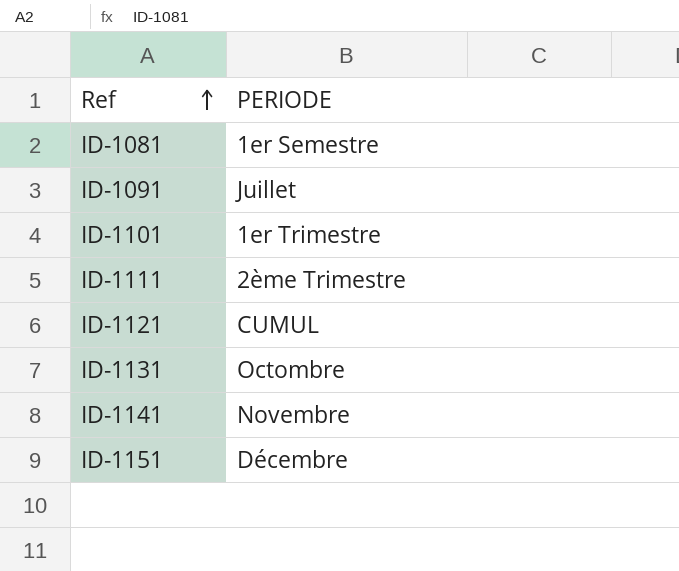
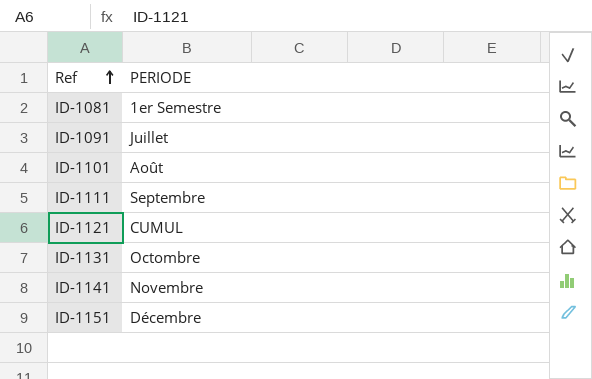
ID-1101 | PERIODE: 1er Trimestre -> Août
ID-1111 | PERIODE: 2ème Trimestre -> Septembre

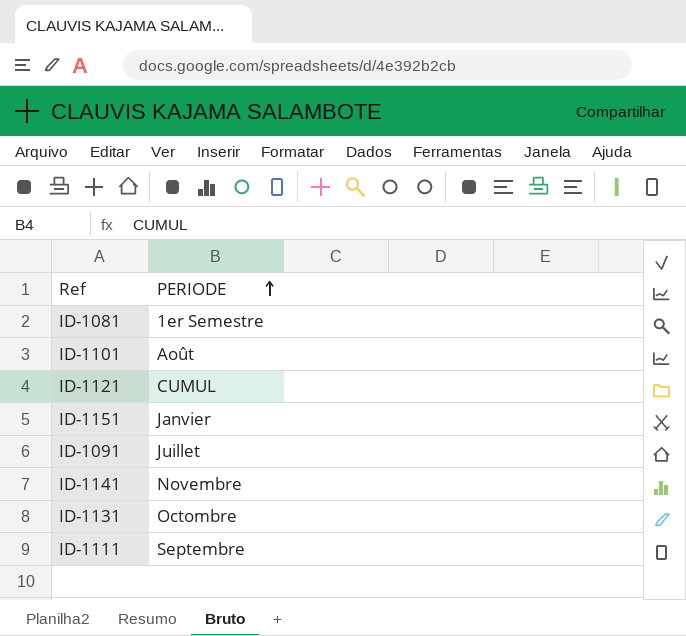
row order: Ref ascending -> PERIODE ascending
ID-1151 | PERIODE: Décembre -> Janvier

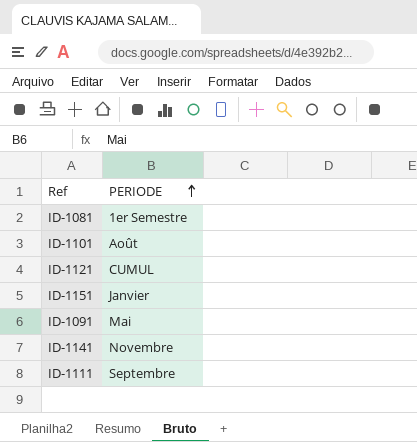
row ID-1131: Octombre -> none
ID-1091 | PERIODE: Juillet -> Mai

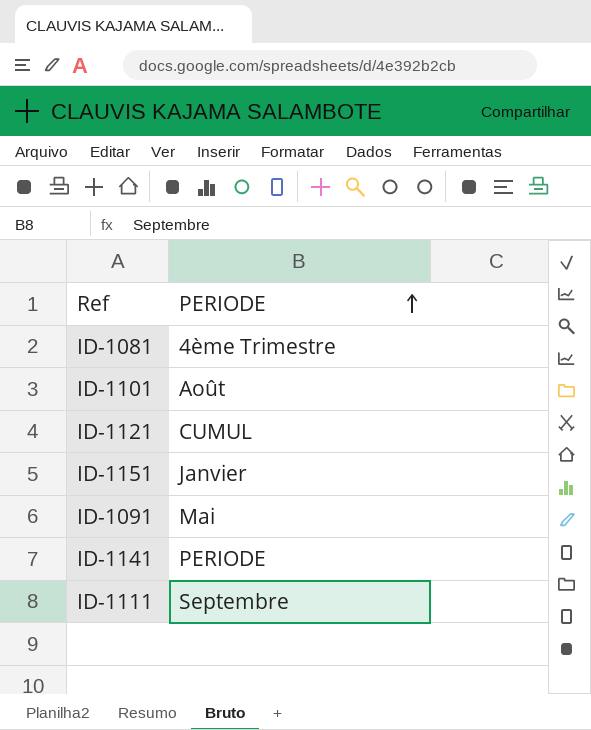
ID-1081 | PERIODE: 1er Semestre -> 4ème Trimestre
ID-1141 | PERIODE: Novembre -> PERIODE

